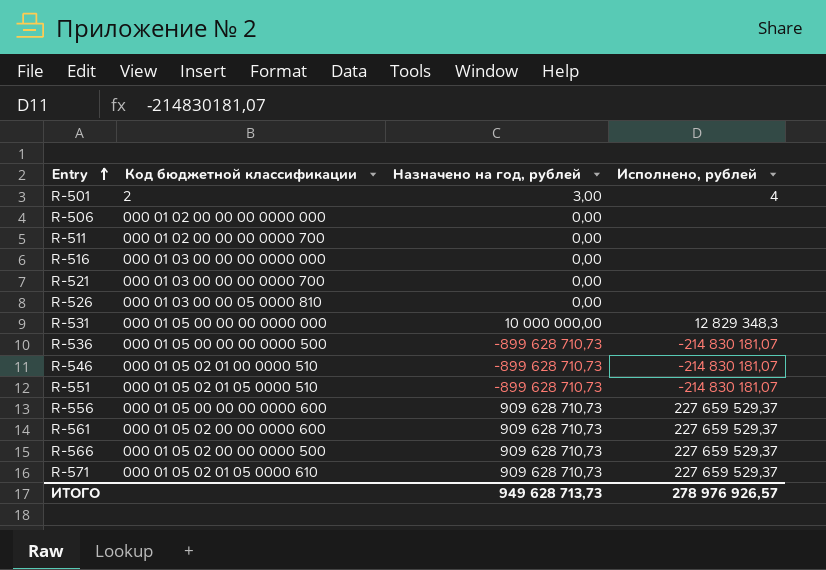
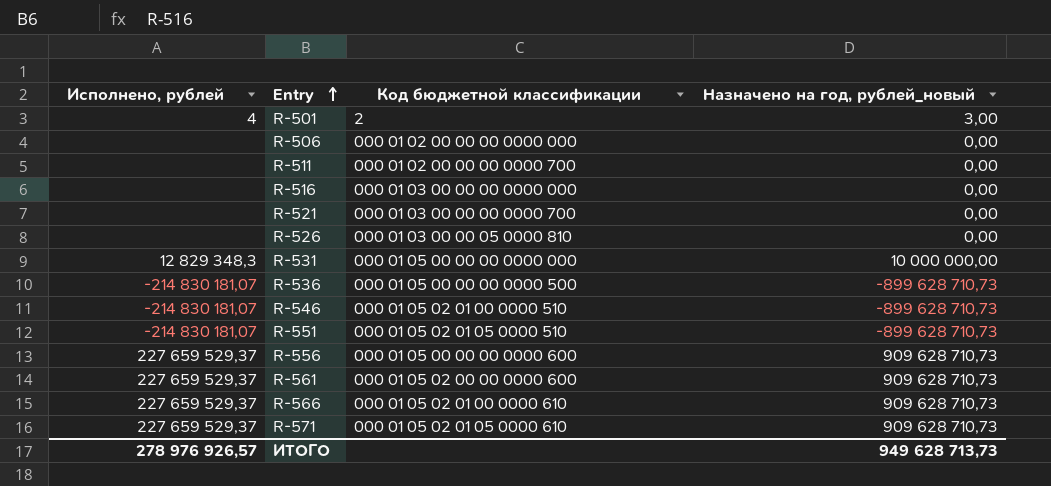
column Исполнено, рублей | position: 4 -> 1
column name: Назначено на год, рублей -> Назначено на год, рублей_новый
R-566 | Код бюджетной классификации: 000 01 05 02 00 00 0000 500 -> 000 01 05 02 01 00 0000 610

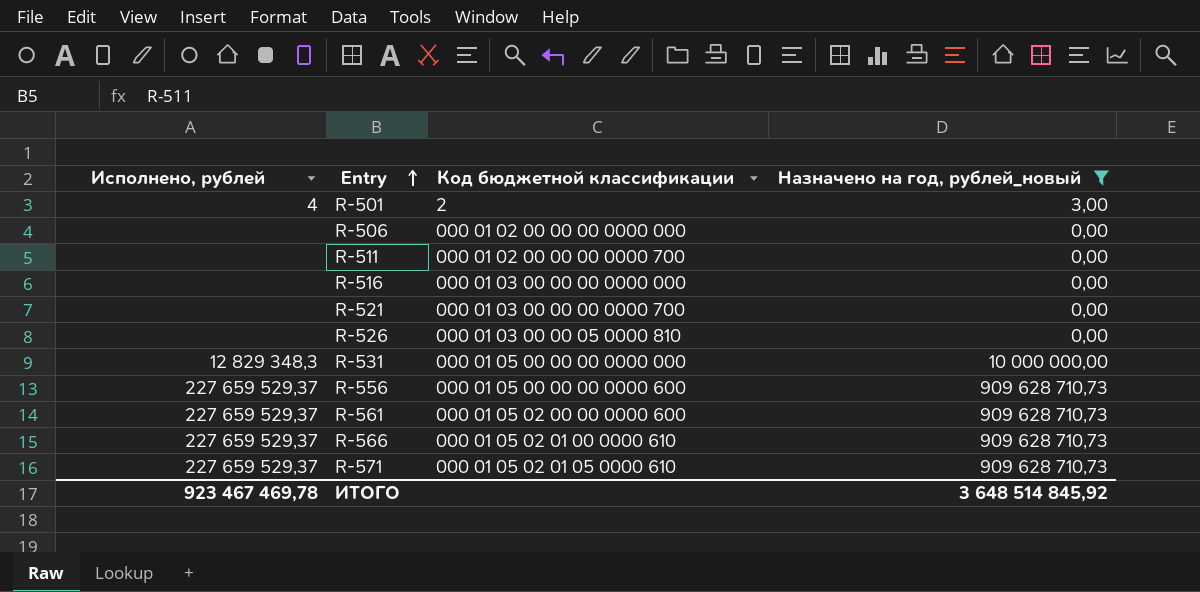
filter: none -> Назначено на год, рублей_новый != -899 628 710,73
ИТОГО | Исполнено, рублей: 278 976 926,57 -> 923 467 469,78
ИТОГО | Назначено на год, рублей_новый: 949 628 713,73 -> 3 648 514 845,92

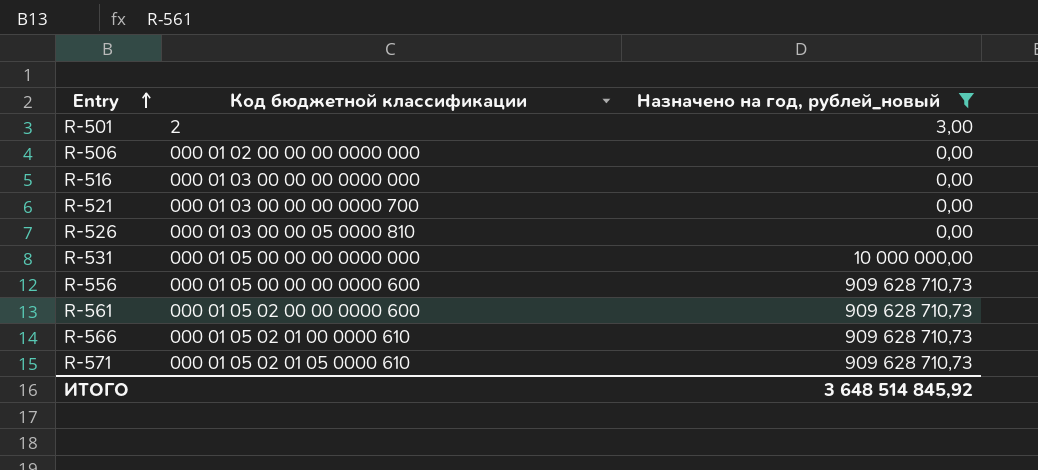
column Исполнено, рублей | position: 1 -> none
row R-511: none | 000 01 02 00 00 00 0000 700 | 0,00 -> none

